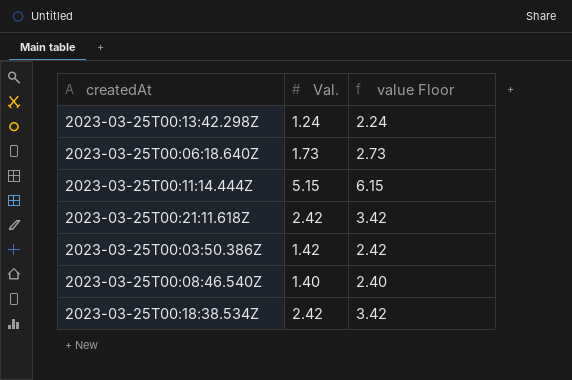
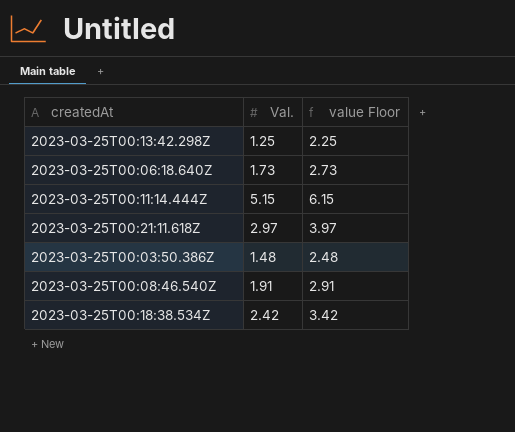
2023-03-25T00:13:42.298Z | Val.: 1.24 -> 1.25
2023-03-25T00:13:42.298Z | value Floor: 2.24 -> 2.25
2023-03-25T00:21:11.618Z | Val.: 2.42 -> 2.97
2023-03-25T00:21:11.618Z | value Floor: 3.42 -> 3.97
2023-03-25T00:03:50.386Z | Val.: 1.42 -> 1.48
2023-03-25T00:03:50.386Z | value Floor: 2.42 -> 2.48
2023-03-25T00:08:46.540Z | Val.: 1.40 -> 1.91
2023-03-25T00:08:46.540Z | value Floor: 2.40 -> 2.91

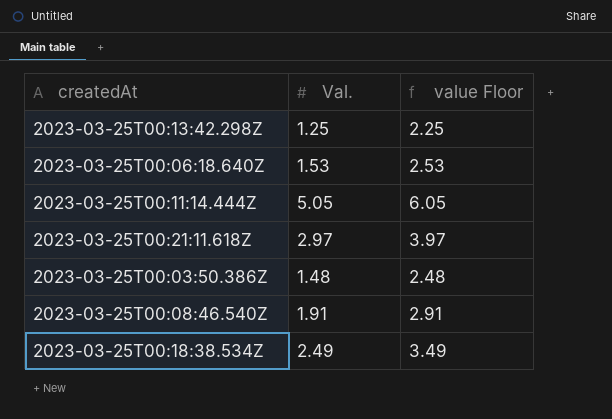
2023-03-25T00:06:18.640Z | Val.: 1.73 -> 1.53
2023-03-25T00:06:18.640Z | value Floor: 2.73 -> 2.53
2023-03-25T00:11:14.444Z | Val.: 5.15 -> 5.05
2023-03-25T00:11:14.444Z | value Floor: 6.15 -> 6.05
2023-03-25T00:18:38.534Z | Val.: 2.42 -> 2.49
2023-03-25T00:18:38.534Z | value Floor: 3.42 -> 3.49

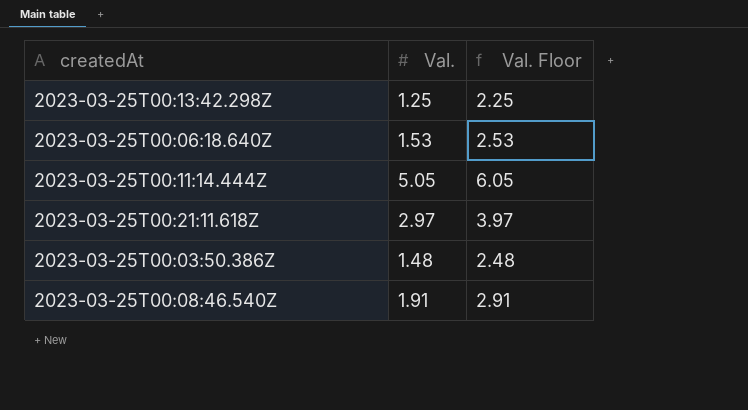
column name: value Floor -> Val. Floor
row 2023-03-25T00:18:38.534Z: 2.49 | 3.49 -> none

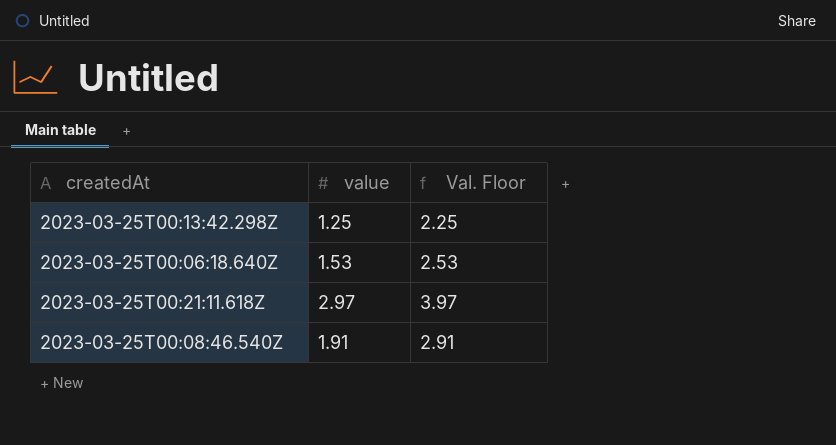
column name: Val. -> value
row 2023-03-25T00:11:14.444Z: 5.05 | 6.05 -> none
row 2023-03-25T00:03:50.386Z: 1.48 | 2.48 -> none

